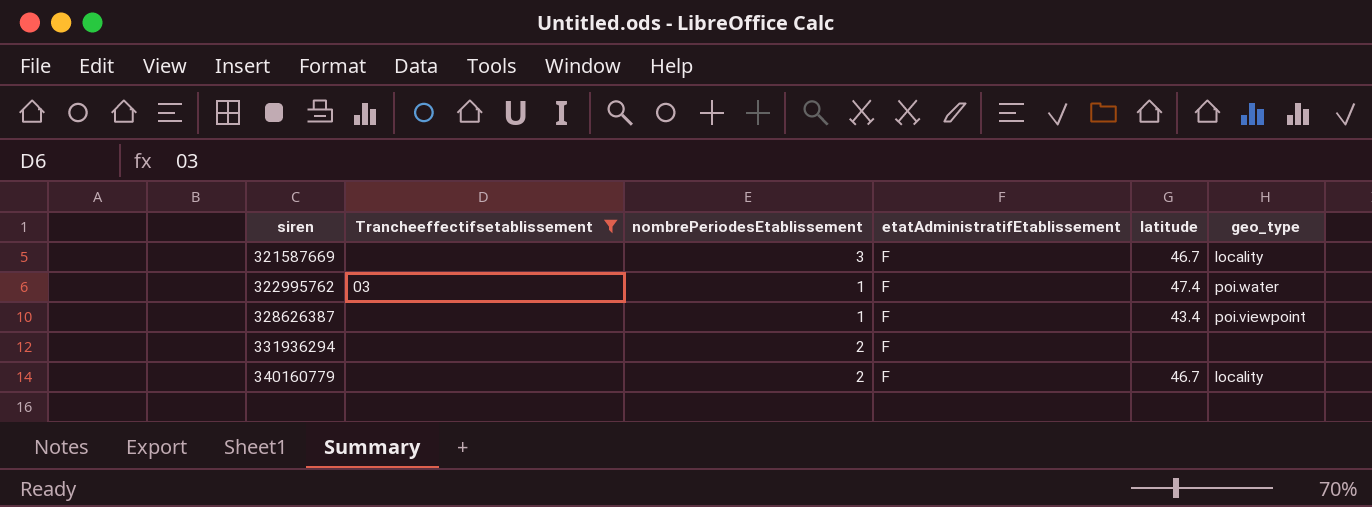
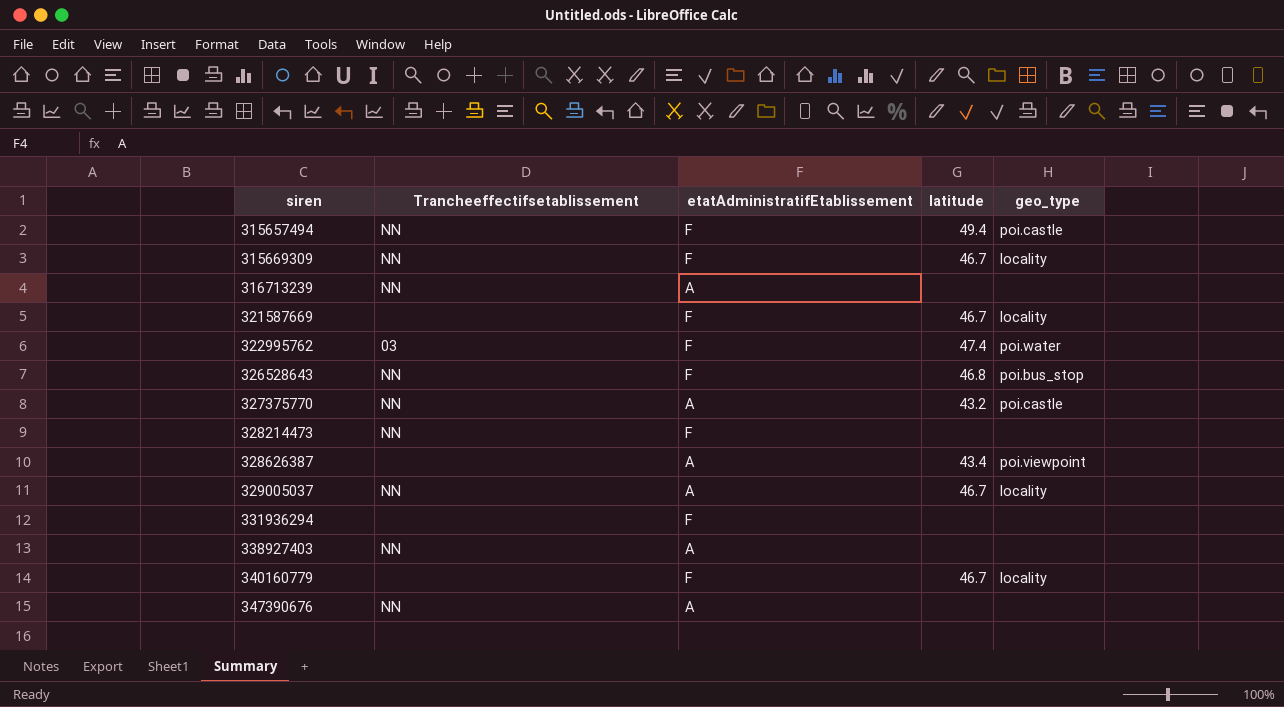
filter: Trancheeffectifsetablissement != NN -> none
column nombrePeriodesEtablissement | position: 3 -> none
328626387 | etatAdministratifEtablissement: F -> A

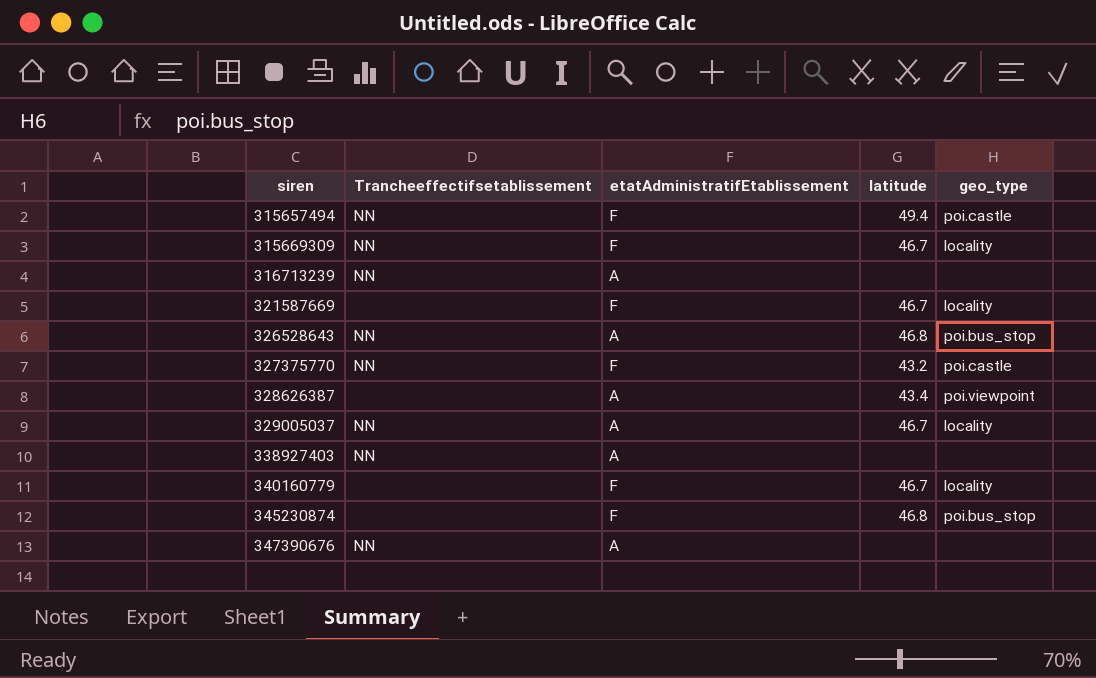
row 322995762: 03 | F | 47.4 | poi.water -> none
row 328214473: NN | F | none | none -> none
row 331936294: none | F | none | none -> none
326528643 | etatAdministratifEtablissement: F -> A
327375770 | etatAdministratifEtablissement: A -> F
row 345230874: none -> none | F | 46.8 | poi.bus_stop

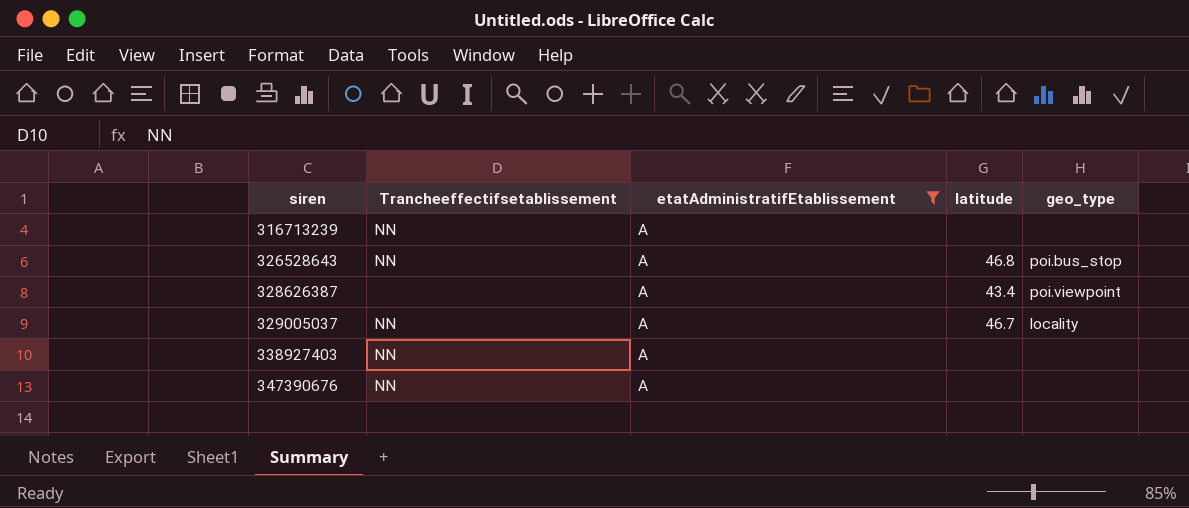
filter: none -> etatAdministratifEtablissement = A

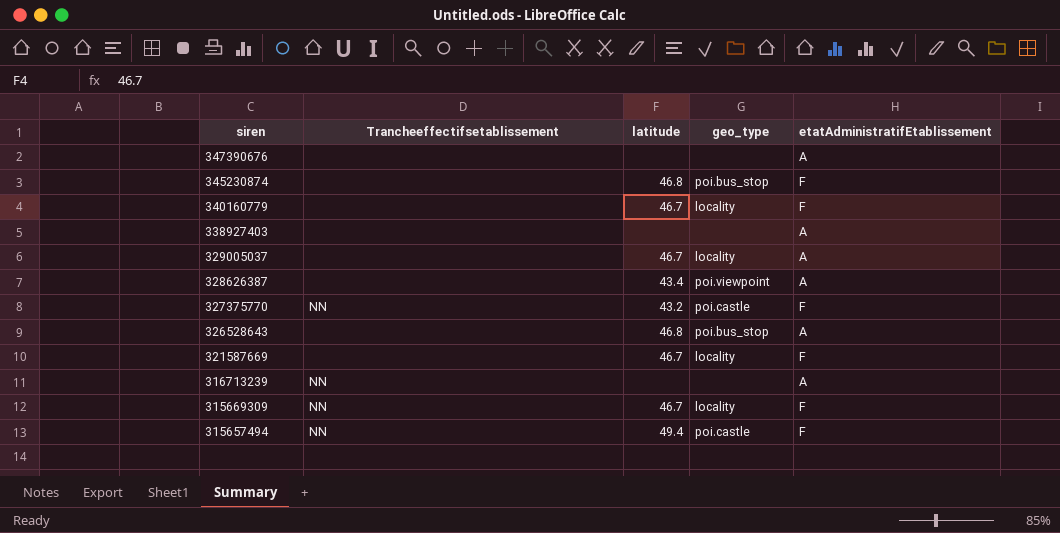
filter: etatAdministratifEtablissement = A -> none
row order: siren ascending -> siren descending
column etatAdministratifEtablissement | position: 3 -> 5
347390676 | Trancheeffectifsetablissement: NN -> none
338927403 | Trancheeffectifsetablissement: NN -> none
329005037 | Trancheeffectifsetablissement: NN -> none
326528643 | Trancheeffectifsetablissement: NN -> none

